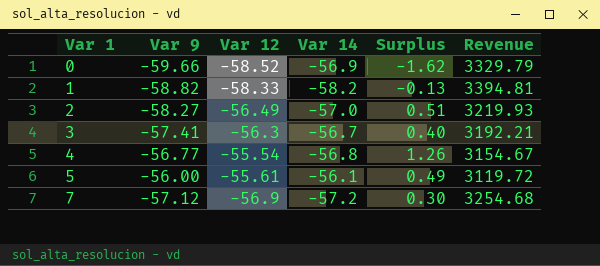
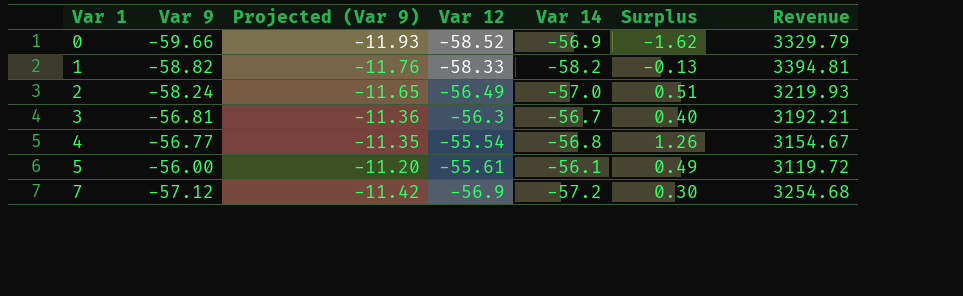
column Projected (Var 9) | formula: none -> [Var 9] * 0.2
2 | Var 9: -58.27 -> -58.24
3 | Var 9: -57.41 -> -56.81

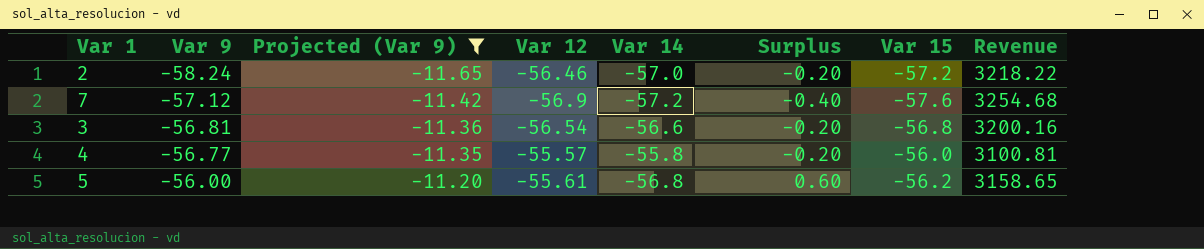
filter: none -> Projected (Var 9) >= -11.65
row order: Var 1 ascending -> Var 9 ascending
column Surplus | formula: [Var 12] - [Var 14] -> [Var 15] - [Var 14]
column Var 15 | position: none -> 7
2 | Var 12: -56.49 -> -56.46
2 | Revenue: 3219.93 -> 3218.22
3 | Var 12: -56.3 -> -56.54
3 | Var 14: -56.7 -> -56.6
3 | Revenue: 3192.21 -> 3200.16
4 | Var 12: -55.54 -> -55.57
4 | Var 14: -56.8 -> -55.8
4 | Revenue: 3154.67 -> 3100.81
5 | Var 14: -56.1 -> -56.8
5 | Revenue: 3119.72 -> 3158.65

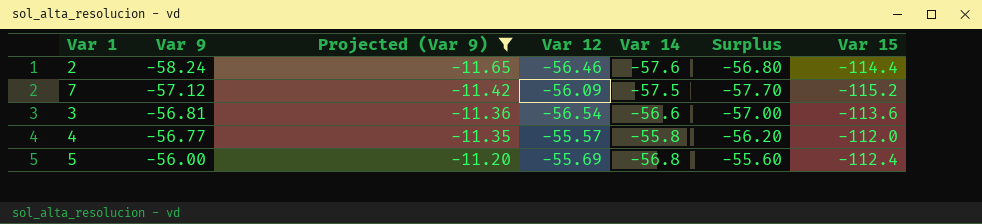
column Revenue | formula: [Var 12] * [Var 14] -> none
2 | Var 14: -57.0 -> -57.6
2 | Surplus: -0.20 -> -56.80
2 | Var 15: -57.2 -> -114.4
7 | Var 12: -56.9 -> -56.09
7 | Var 14: -57.2 -> -57.5
7 | Surplus: -0.40 -> -57.70
7 | Var 15: -57.6 -> -115.2
3 | Surplus: -0.20 -> -57.00
3 | Var 15: -56.8 -> -113.6
4 | Surplus: -0.20 -> -56.20
4 | Var 15: -56.0 -> -112.0
5 | Var 12: -55.61 -> -55.69
5 | Surplus: 0.60 -> -55.60
5 | Var 15: -56.2 -> -112.4

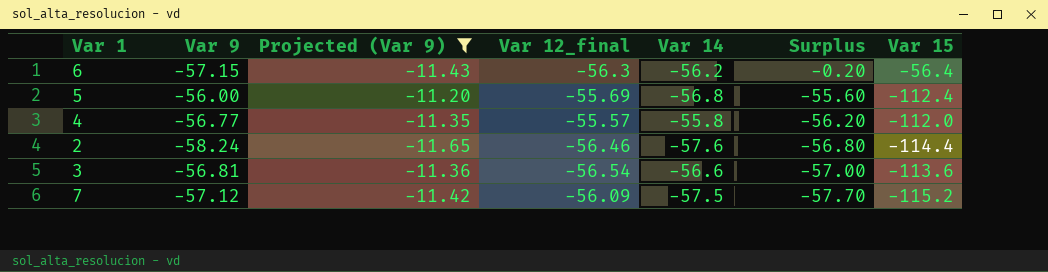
row order: Var 9 ascending -> Surplus descending
column name: Var 12 -> Var 12_final
row 6: none -> -57.15 | -11.43 | -56.3 | -56.2 | -0.20 | -56.4

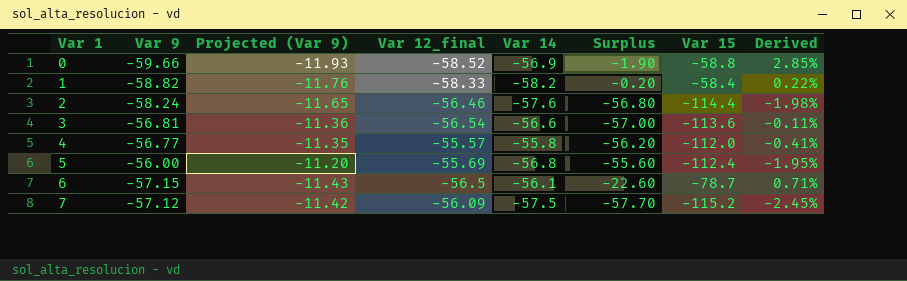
filter: Projected (Var 9) >= -11.65 -> none
row order: Surplus descending -> Var 1 ascending
column Derived | formula: none -> ([Var 12_final] - [Var 14]) / [Var 14]
6 | Var 12_final: -56.3 -> -56.5
6 | Var 14: -56.2 -> -56.1
6 | Surplus: -0.20 -> -22.60
6 | Var 15: -56.4 -> -78.7

